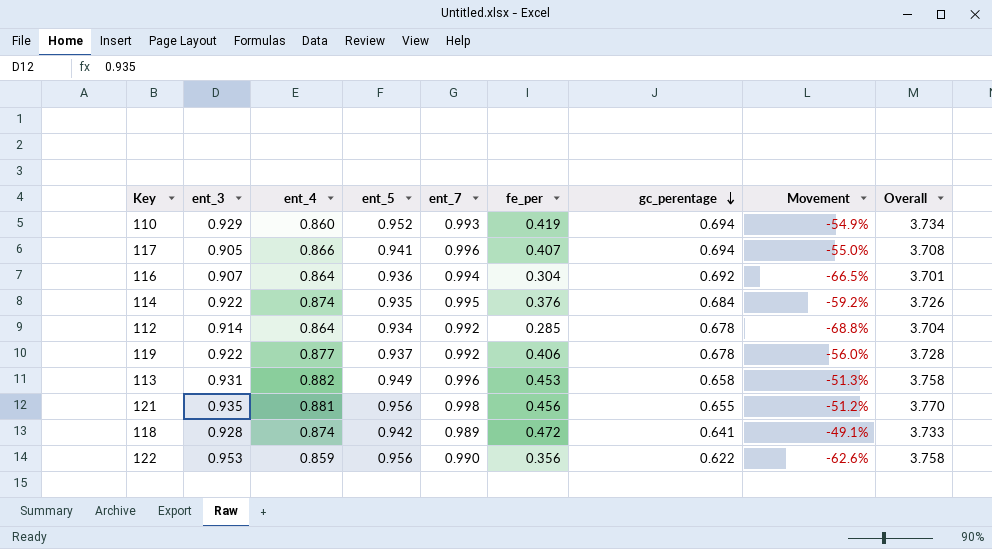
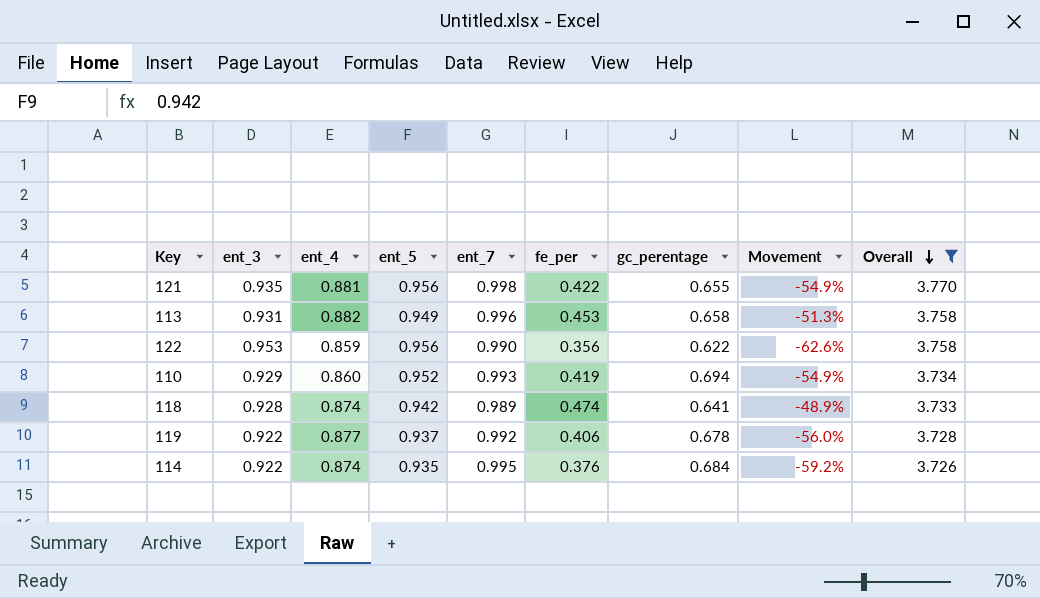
filter: none -> Overall >= 3.726
row order: gc_perentage descending -> Overall descending
121 | fe_per: 0.456 -> 0.422
121 | Movement: -51.2% -> -54.9%
118 | fe_per: 0.472 -> 0.474
118 | Movement: -49.1% -> -48.9%

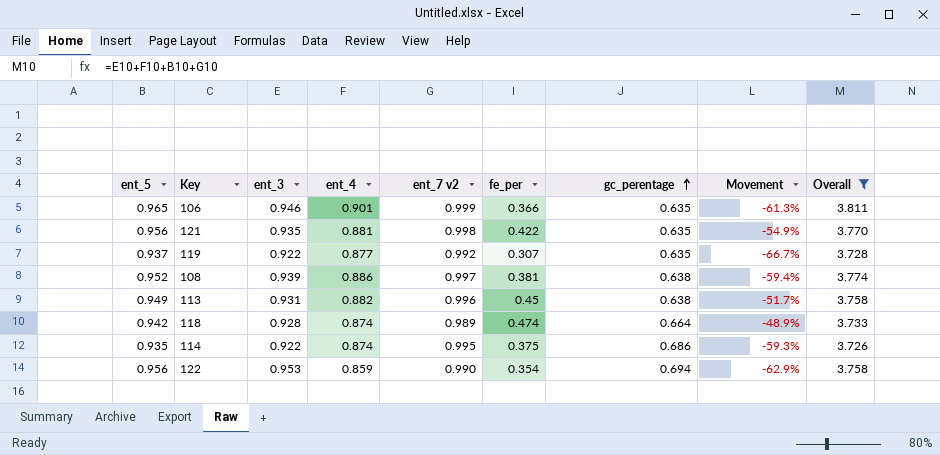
row order: Overall descending -> gc_perentage ascending
column ent_5 | position: 4 -> 1
column name: ent_7 -> ent_7 v2
row 110: 0.929 | 0.860 | 0.952 | 0.993 | 0.419 | 0.694 | -54.9% | 3.734 -> none
row 106: none -> 0.965 | 0.946 | 0.901 | 0.999 | 0.366 | 0.635 | -61.3% | 3.811
121 | gc_perentage: 0.655 -> 0.635
119 | fe_per: 0.406 -> 0.307
119 | gc_perentage: 0.678 -> 0.635
119 | Movement: -56.0% -> -66.7%
row 108: none -> 0.952 | 0.939 | 0.886 | 0.997 | 0.381 | 0.638 | -59.4% | 3.774
113 | fe_per: 0.453 -> 0.45
113 | gc_perentage: 0.658 -> 0.638
113 | Movement: -51.3% -> -51.7%
118 | gc_perentage: 0.641 -> 0.664
114 | fe_per: 0.376 -> 0.375
114 | gc_perentage: 0.684 -> 0.686
114 | Movement: -59.2% -> -59.3%
122 | fe_per: 0.356 -> 0.354
122 | gc_perentage: 0.622 -> 0.694
122 | Movement: -62.6% -> -62.9%

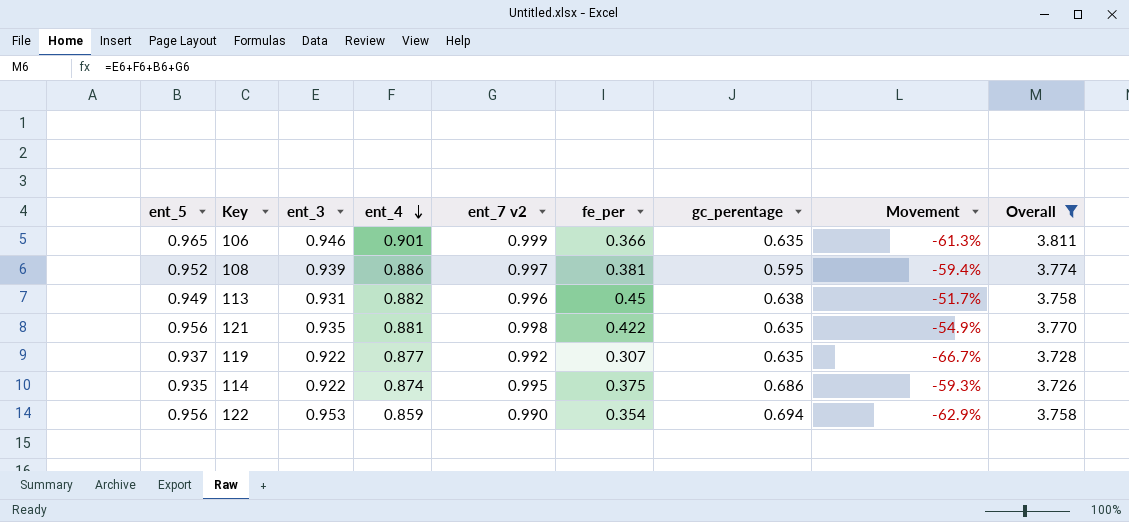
row order: gc_perentage ascending -> ent_4 descending
row 118: 0.942 | 0.928 | 0.874 | 0.989 | 0.474 | 0.664 | -48.9% | 3.733 -> none
108 | gc_perentage: 0.638 -> 0.595

